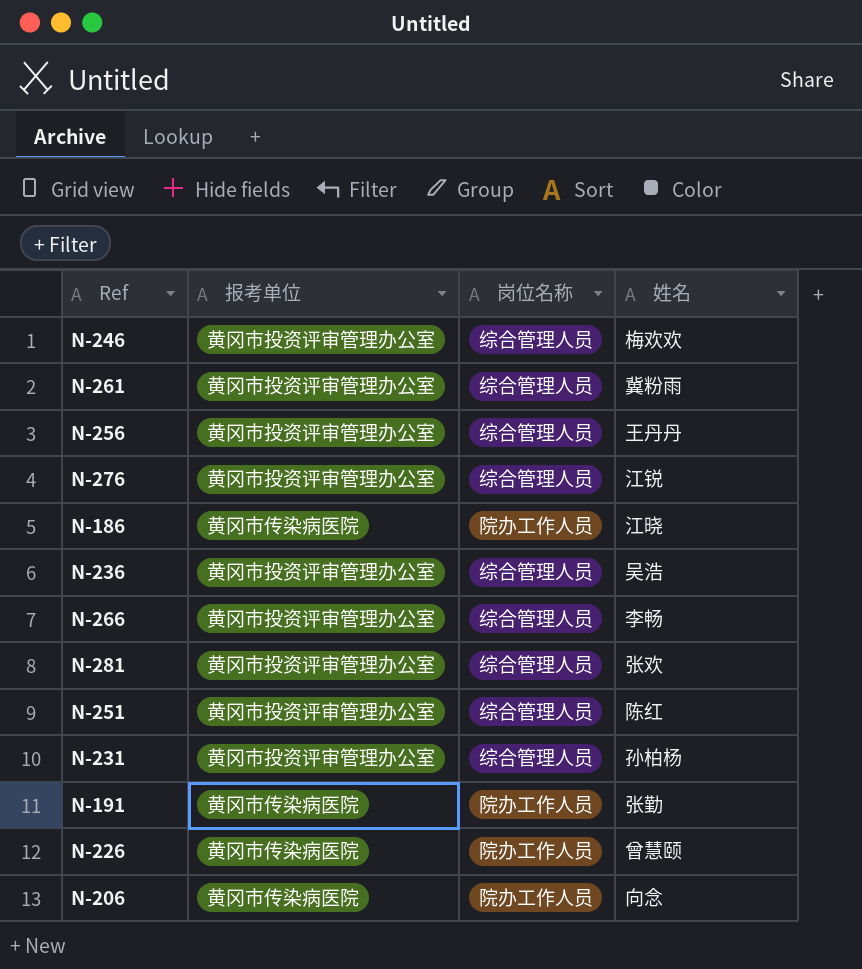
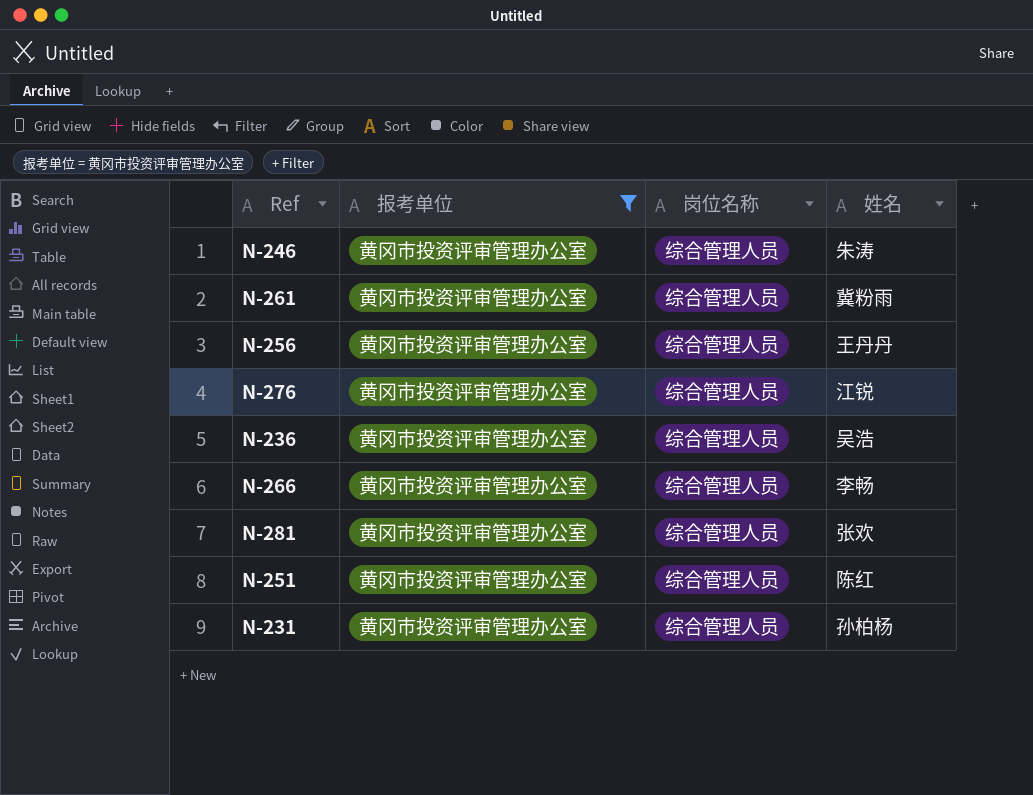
filter: none -> 报考单位 = 黄冈市投资评审管理办公室
N-246 | 姓名: 梅欢欢 -> 朱涛

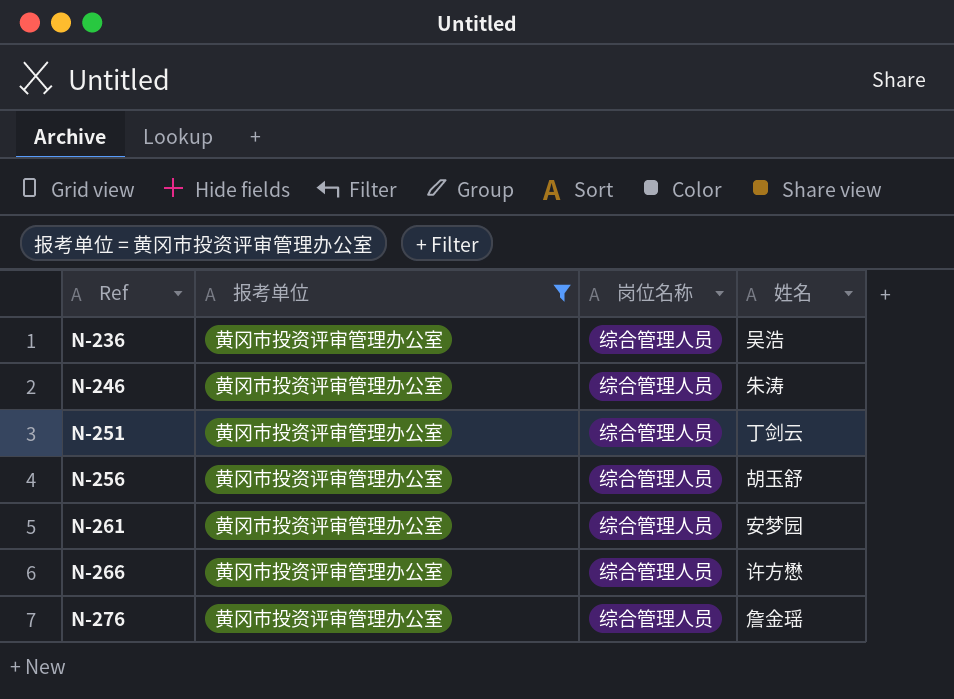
row order: none -> Ref ascending
row N-281: 黄冈市投资评审管理办公室 | 综合管理人员 | 张欢 -> none
row N-231: 黄冈市投资评审管理办公室 | 综合管理人员 | 孙柏杨 -> none
N-251 | 姓名: 陈红 -> 丁剑云
N-256 | 姓名: 王丹丹 -> 胡玉舒
N-261 | 姓名: 冀粉雨 -> 安梦园
N-266 | 姓名: 李畅 -> 许方懋
N-276 | 姓名: 江锐 -> 詹金瑶

